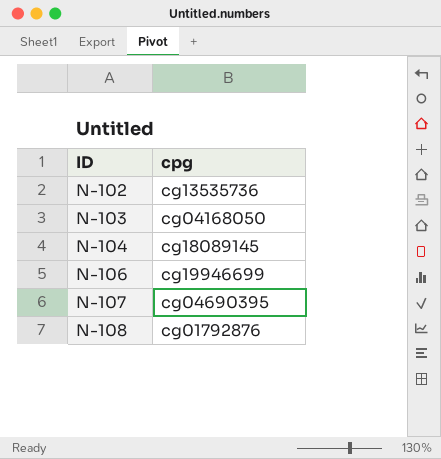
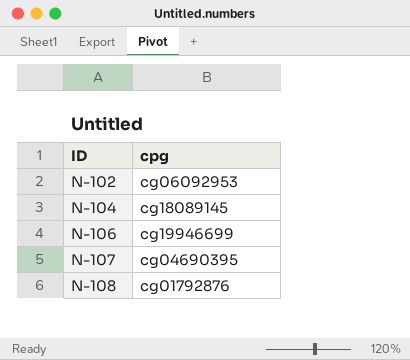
row N-103: cg04168050 -> none
N-102 | cpg: cg13535736 -> cg06092953

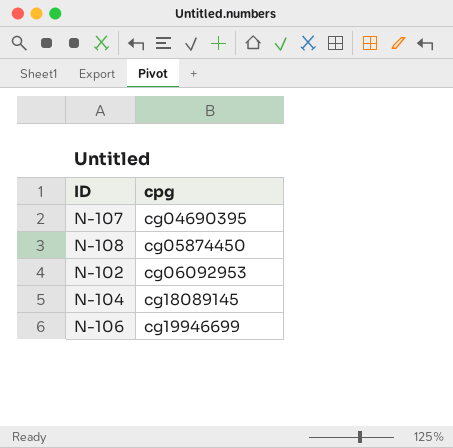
row order: ID ascending -> cpg ascending
N-108 | cpg: cg01792876 -> cg05874450

